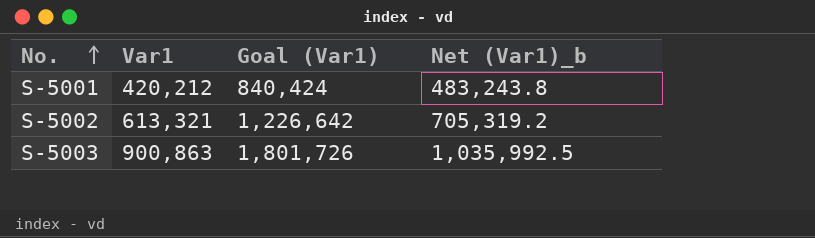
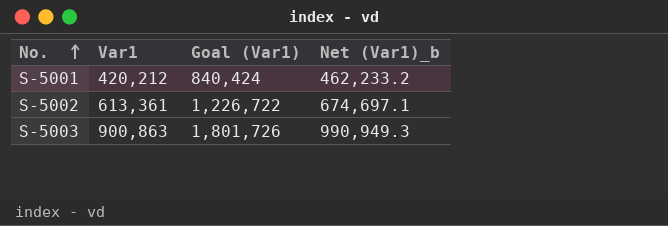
column Net (Var1)_b | formula: [Var1] * 1.15 -> [Var1] * 1.1
S-5002 | Var1: 613,321 -> 613,361
S-5002 | Goal (Var1): 1,226,642 -> 1,226,722

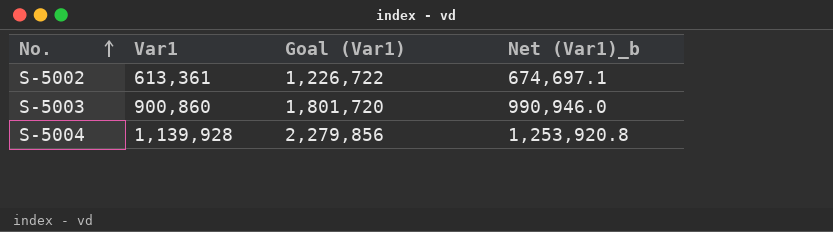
row S-5001: 420,212 | 840,424 | 462,233.2 -> none
S-5003 | Var1: 900,863 -> 900,860
S-5003 | Goal (Var1): 1,801,726 -> 1,801,720
S-5003 | Net (Var1)_b: 990,949.3 -> 990,946.0
row S-5004: none -> 1,139,928 | 2,279,856 | 1,253,920.8

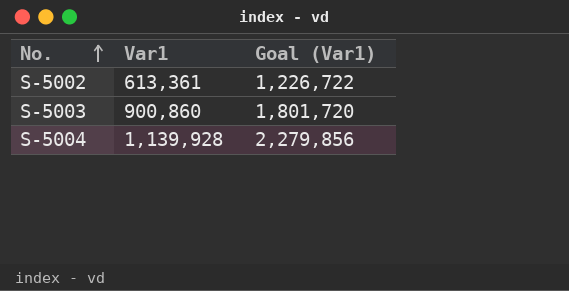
column Net (Var1)_b | formula: [Var1] * 1.1 -> none

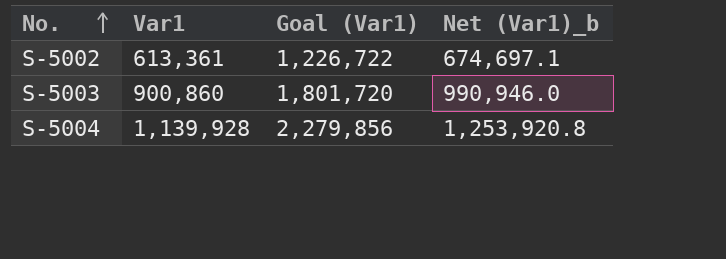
column Net (Var1)_b | formula: none -> [Var1] * 1.1

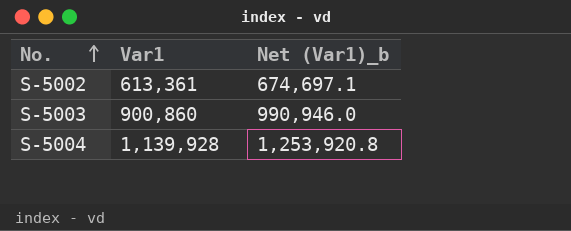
column Goal (Var1) | formula: [Var1] * 2 -> none

